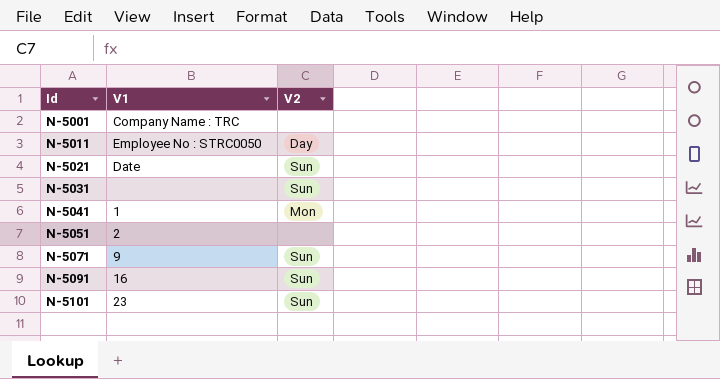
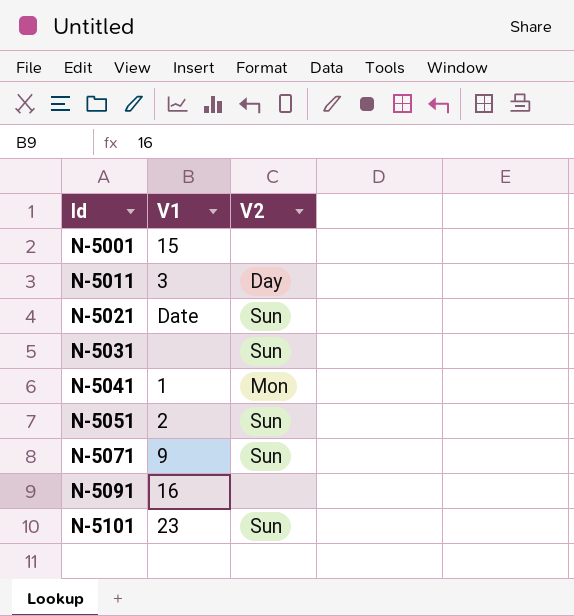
N-5001 | V1: Company Name : TRC -> 15
N-5011 | V1: Employee No : STRC0050 -> 3
N-5051 | V2: none -> Sun
N-5091 | V2: Sun -> none

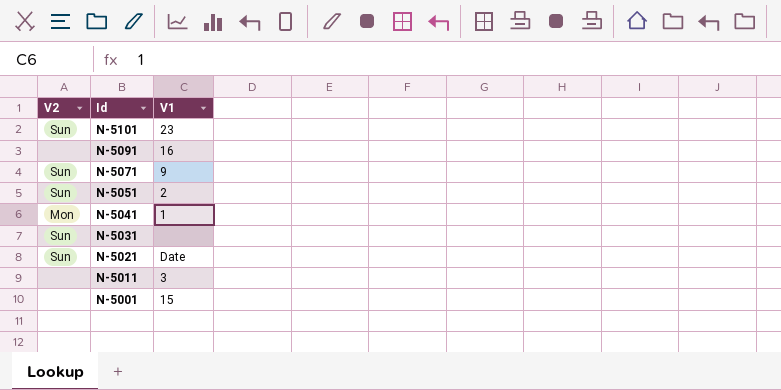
row order: Id ascending -> Id descending
column V2 | position: 3 -> 1
N-5011 | V2: Day -> none

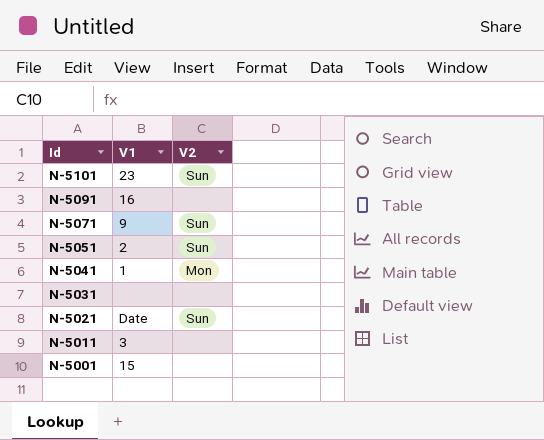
column V2 | position: 1 -> 3
N-5031 | V2: Sun -> none

